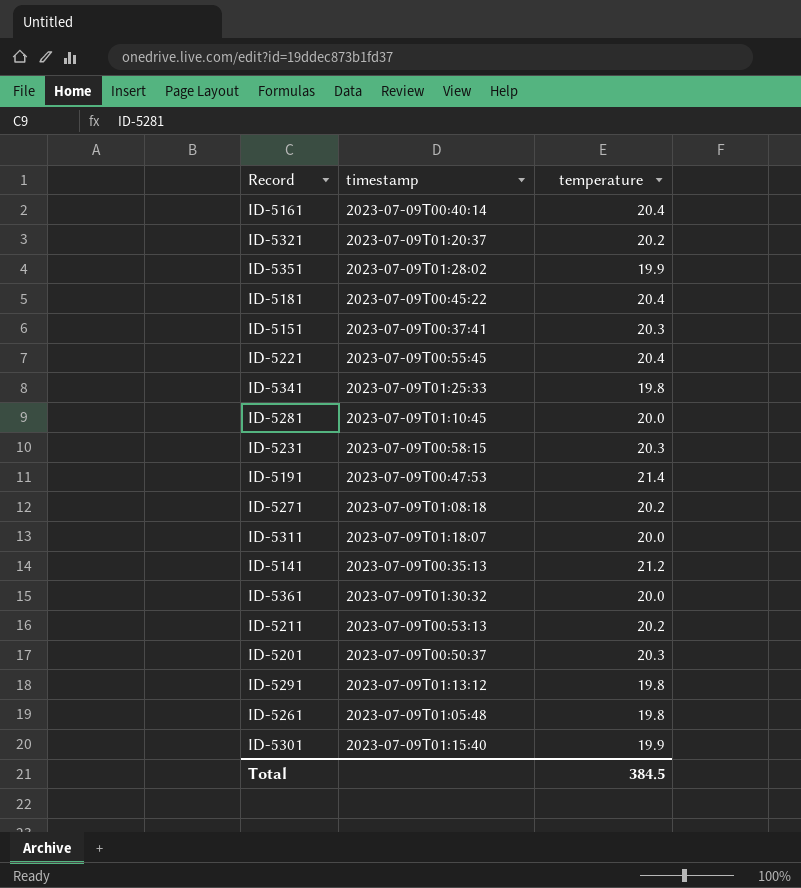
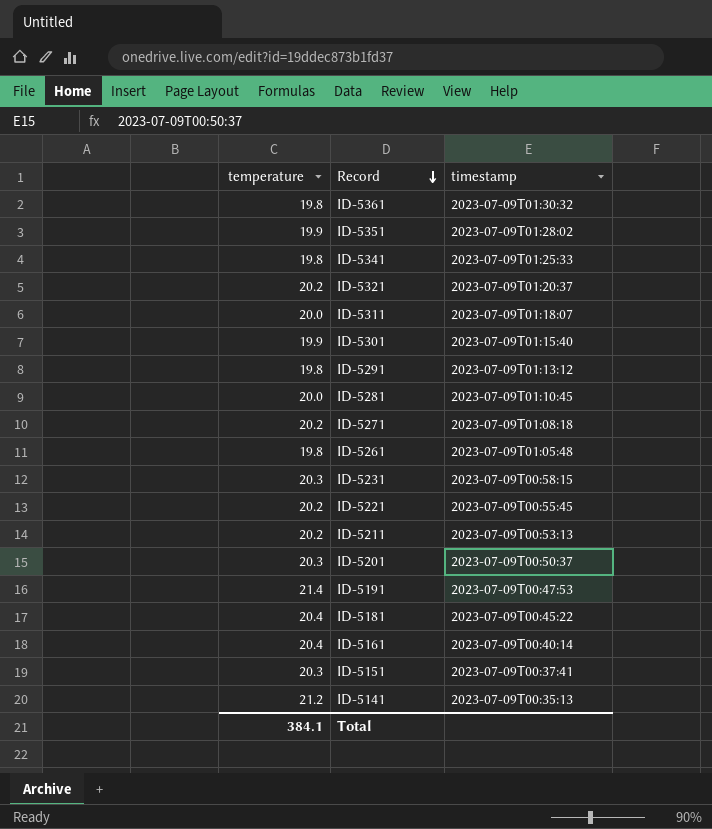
row order: none -> Record descending
column temperature | position: 3 -> 1
ID-5361 | temperature: 20.0 -> 19.8
ID-5221 | temperature: 20.4 -> 20.2
Total | temperature: 384.5 -> 384.1

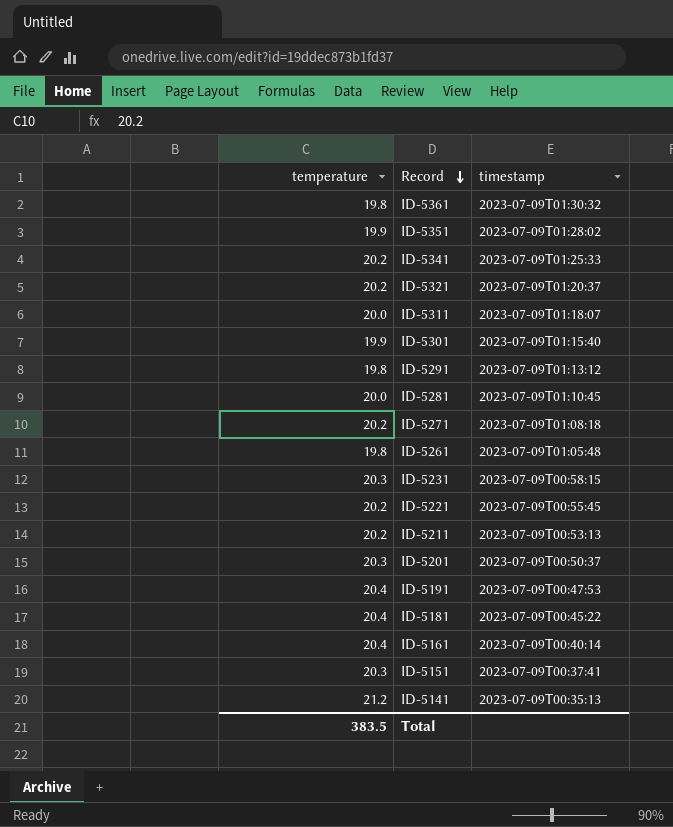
ID-5341 | temperature: 19.8 -> 20.2
ID-5191 | temperature: 21.4 -> 20.4
Total | temperature: 384.1 -> 383.5

